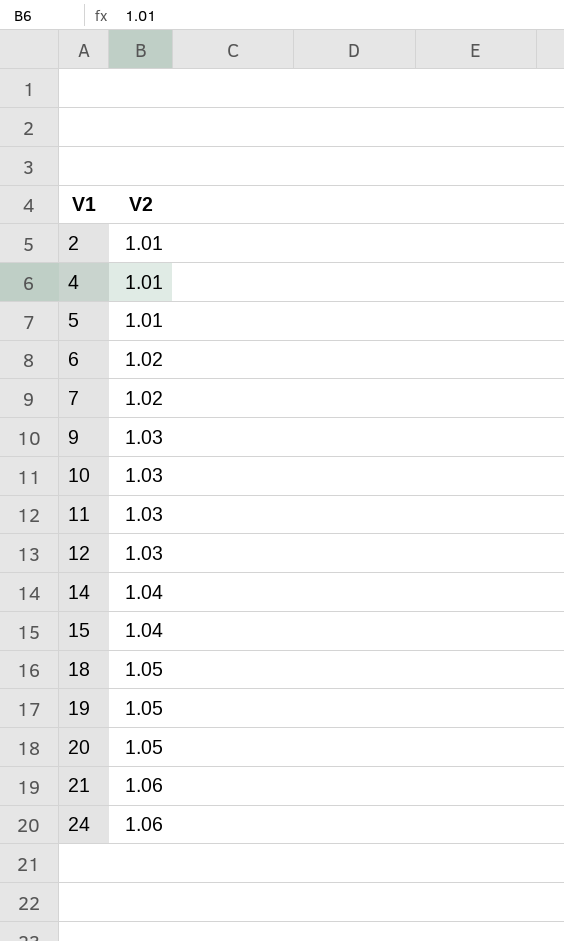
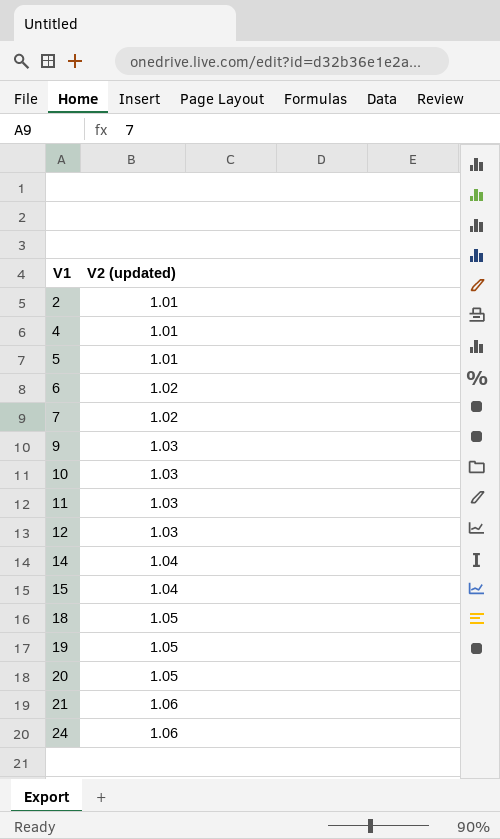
column name: V2 -> V2 (updated)

